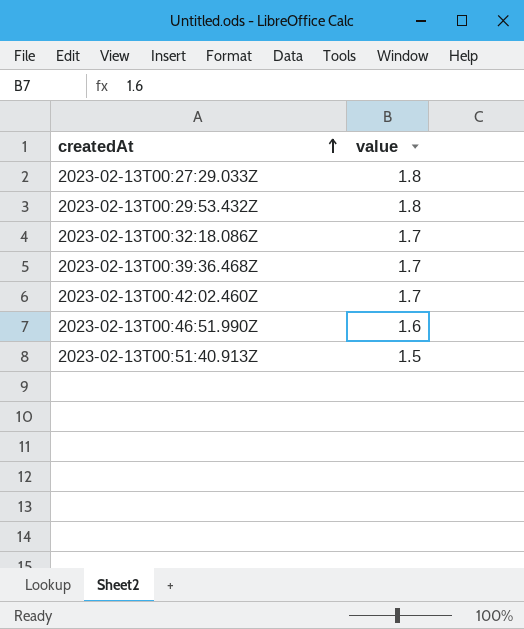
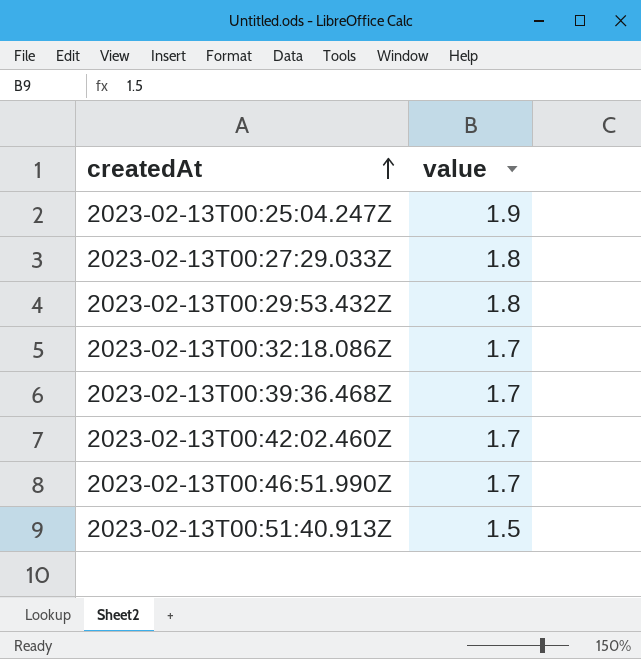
row 2023-02-13T00:25:04.247Z: none -> 1.9
2023-02-13T00:46:51.990Z | value: 1.6 -> 1.7

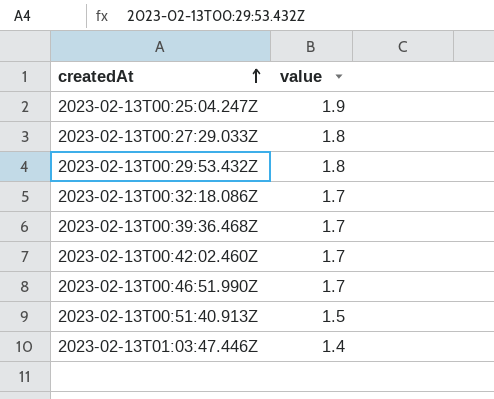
row 2023-02-13T01:03:47.446Z: none -> 1.4

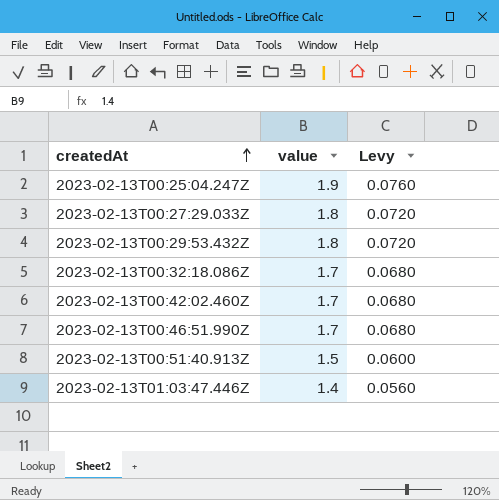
column Levy | formula: none -> [value] * 0.04
row 2023-02-13T00:39:36.468Z: 1.7 -> none

